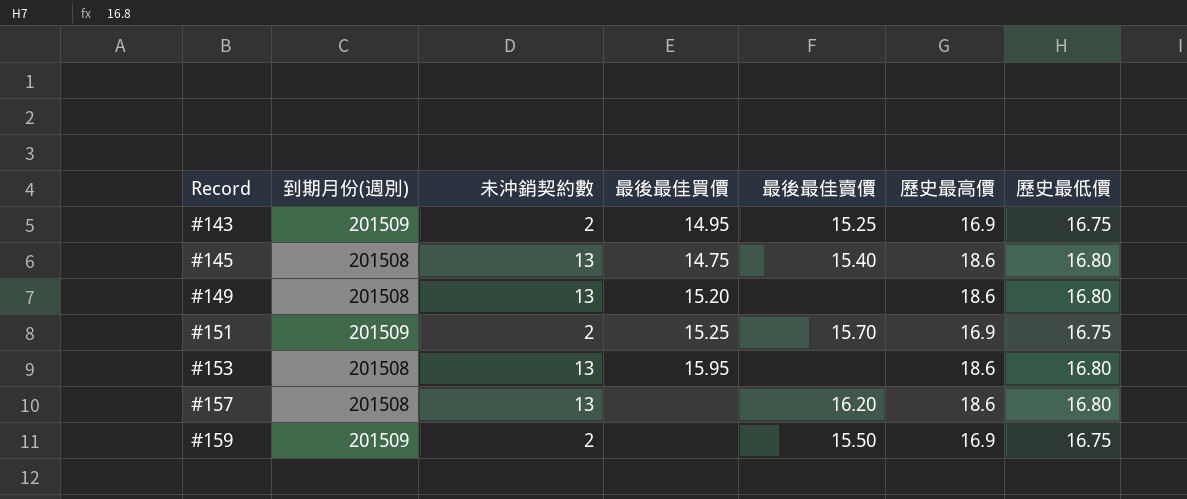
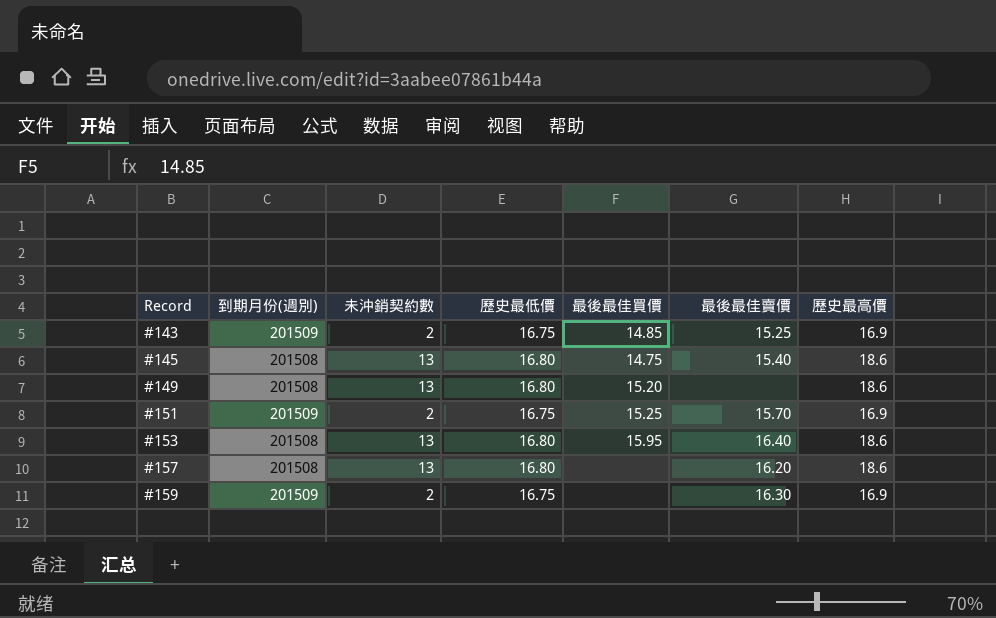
column 歷史最低價 | position: 7 -> 4
#143 | 最後最佳買價: 14.95 -> 14.85
#153 | 最後最佳賣價: none -> 16.40
#159 | 最後最佳賣價: 15.50 -> 16.30

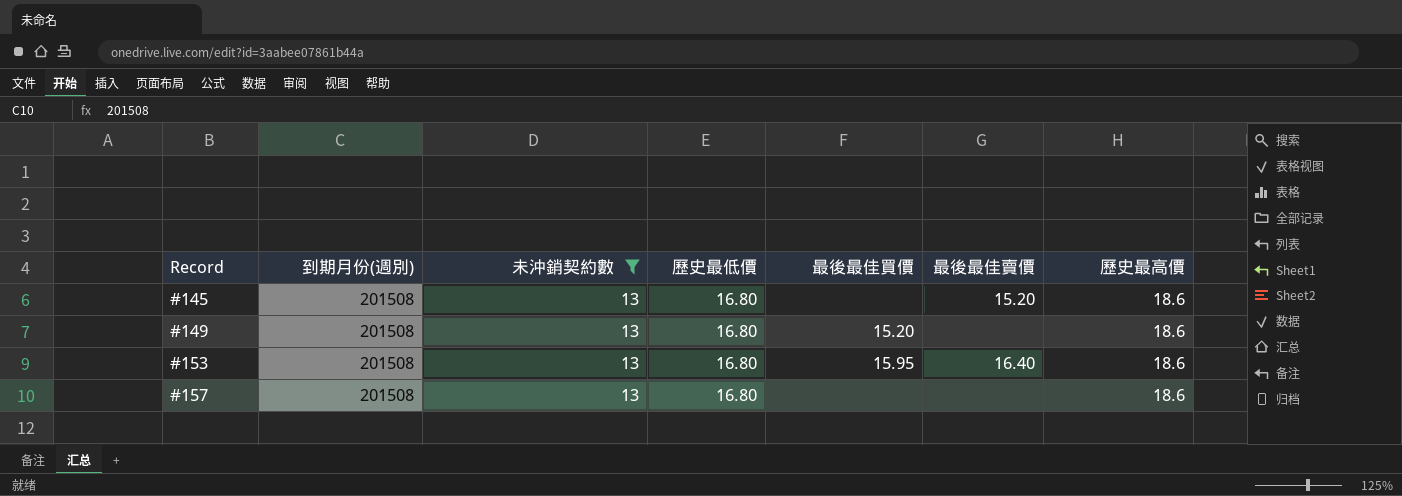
filter: none -> 未沖銷契約數 = 13
#145 | 最後最佳買價: 14.75 -> none
#145 | 最後最佳賣價: 15.40 -> 15.20
#157 | 最後最佳賣價: 16.20 -> none

